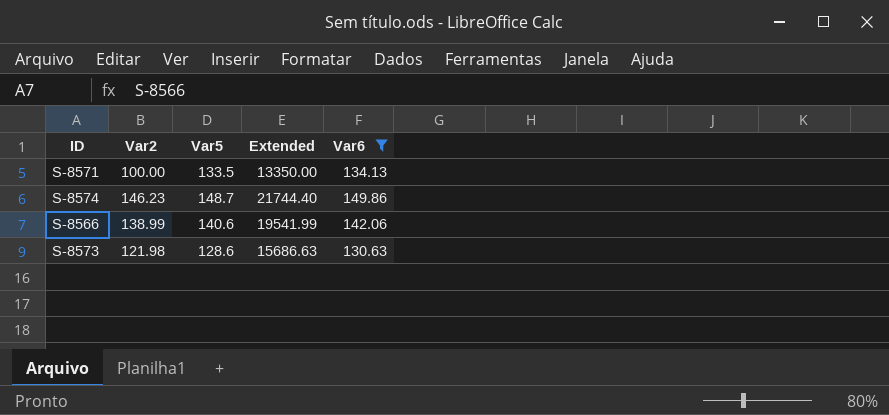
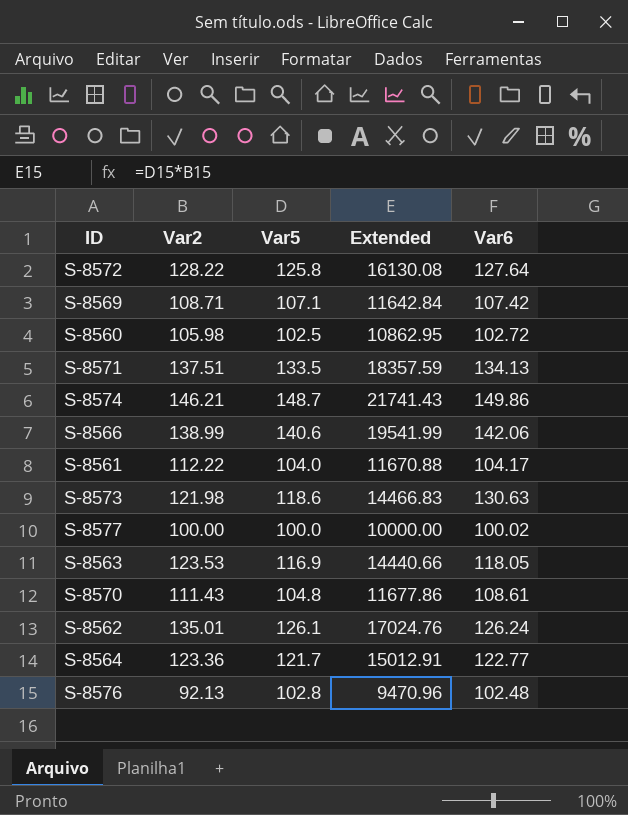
filter: Var6 >= 130.63 -> none
S-8571 | Var2: 100.00 -> 137.51
S-8571 | Extended: 13350.00 -> 18357.59
S-8574 | Var2: 146.23 -> 146.21
S-8574 | Extended: 21744.40 -> 21741.43
S-8573 | Var5: 128.6 -> 118.6
S-8573 | Extended: 15686.63 -> 14466.83

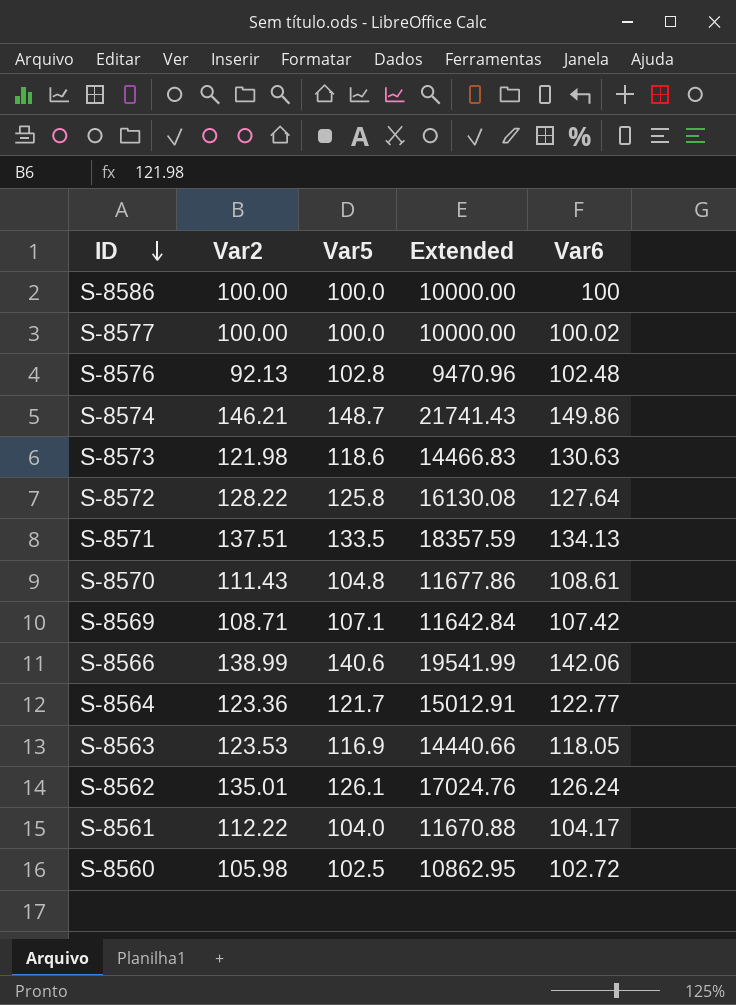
row order: none -> ID descending
row S-8586: none -> 100.00 | 100.0 | 10000.00 | 100

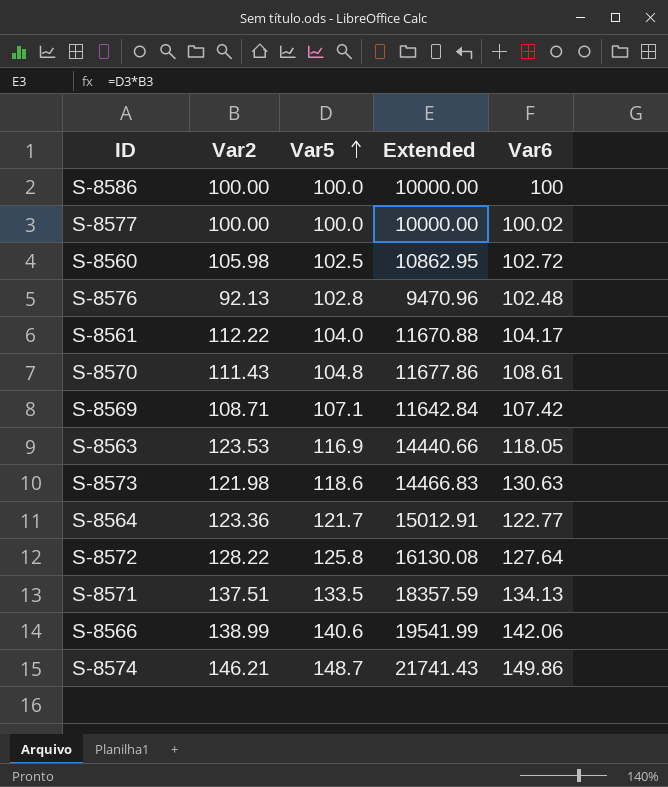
row order: ID descending -> Var5 ascending
row S-8562: 135.01 | 126.1 | 17024.76 | 126.24 -> none

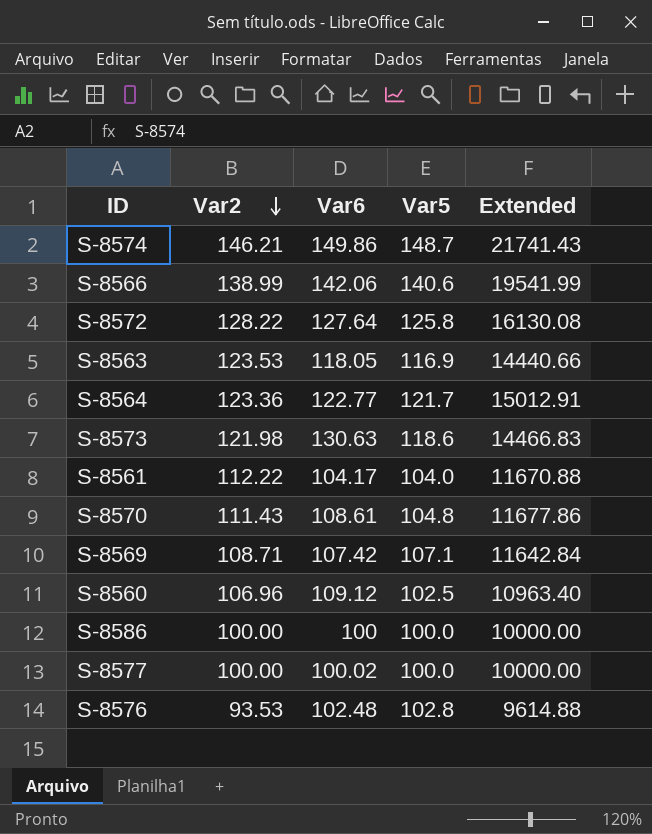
row order: Var5 ascending -> Var2 descending
column Var6 | position: 5 -> 3
row S-8571: 137.51 | 133.5 | 18357.59 | 134.13 -> none
S-8560 | Var2: 105.98 -> 106.96
S-8560 | Var6: 102.72 -> 109.12
S-8560 | Extended: 10862.95 -> 10963.40
S-8576 | Var2: 92.13 -> 93.53
S-8576 | Extended: 9470.96 -> 9614.88

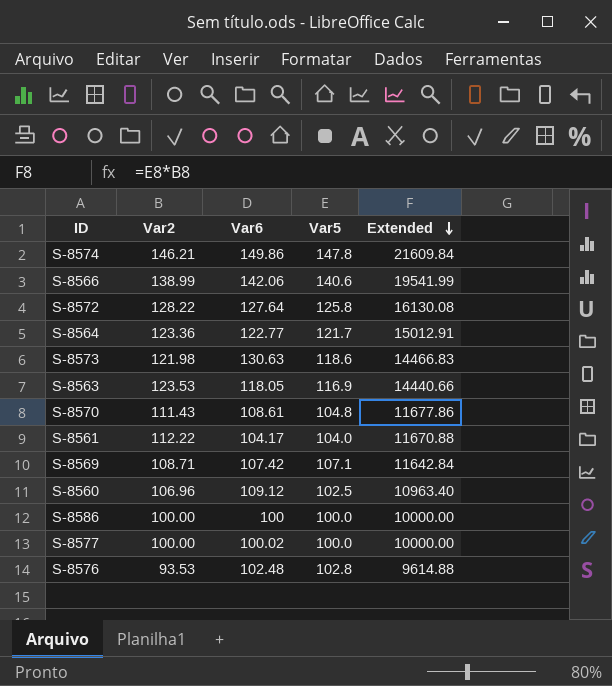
row order: Var2 descending -> Extended descending
S-8574 | Var5: 148.7 -> 147.8
S-8574 | Extended: 21741.43 -> 21609.84

